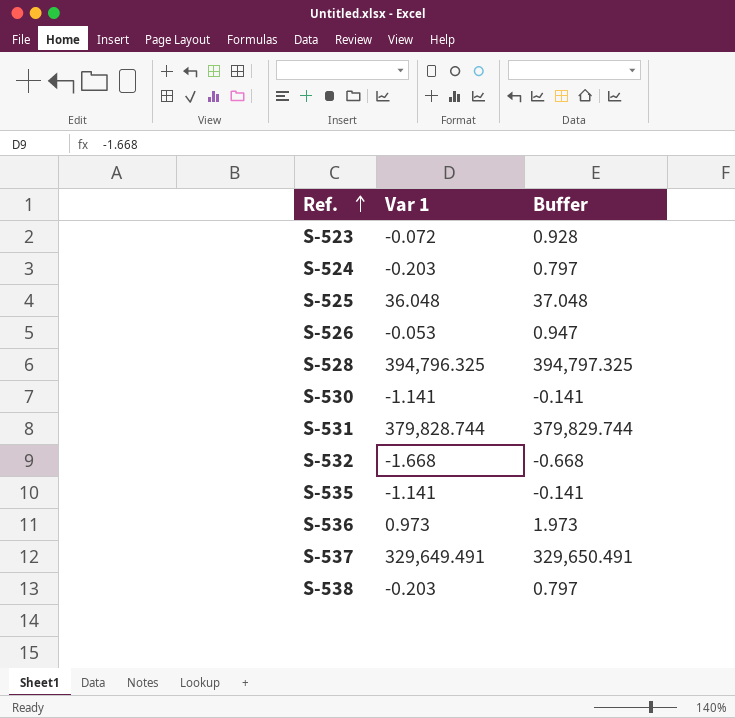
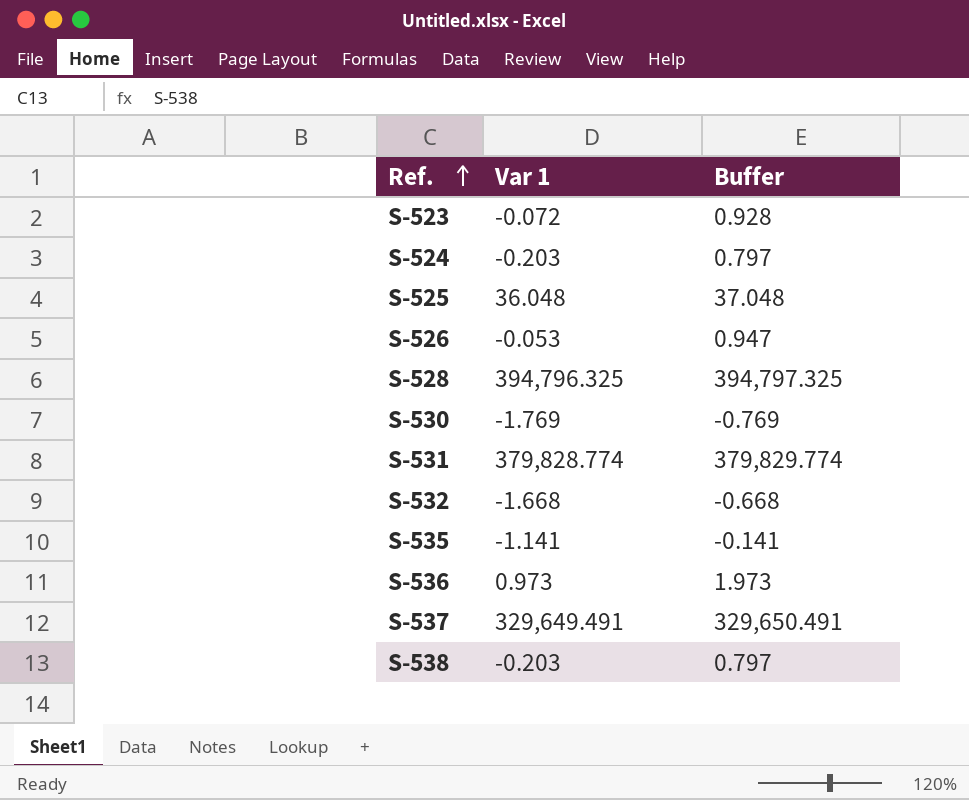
S-530 | Var 1: -1.141 -> -1.769
S-530 | Buffer: -0.141 -> -0.769
S-531 | Var 1: 379,828.744 -> 379,828.774
S-531 | Buffer: 379,829.744 -> 379,829.774

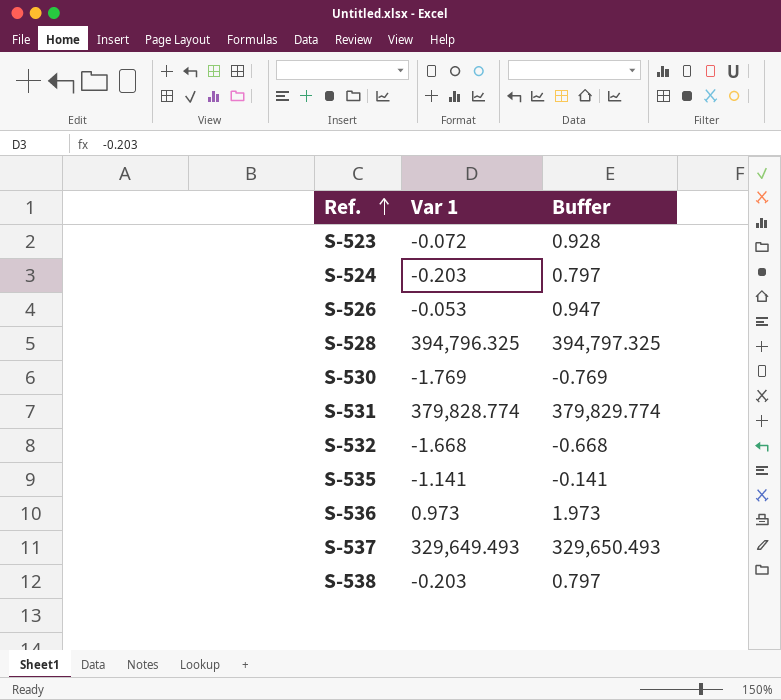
row S-525: 36.048 | 37.048 -> none
S-537 | Var 1: 329,649.491 -> 329,649.493
S-537 | Buffer: 329,650.491 -> 329,650.493

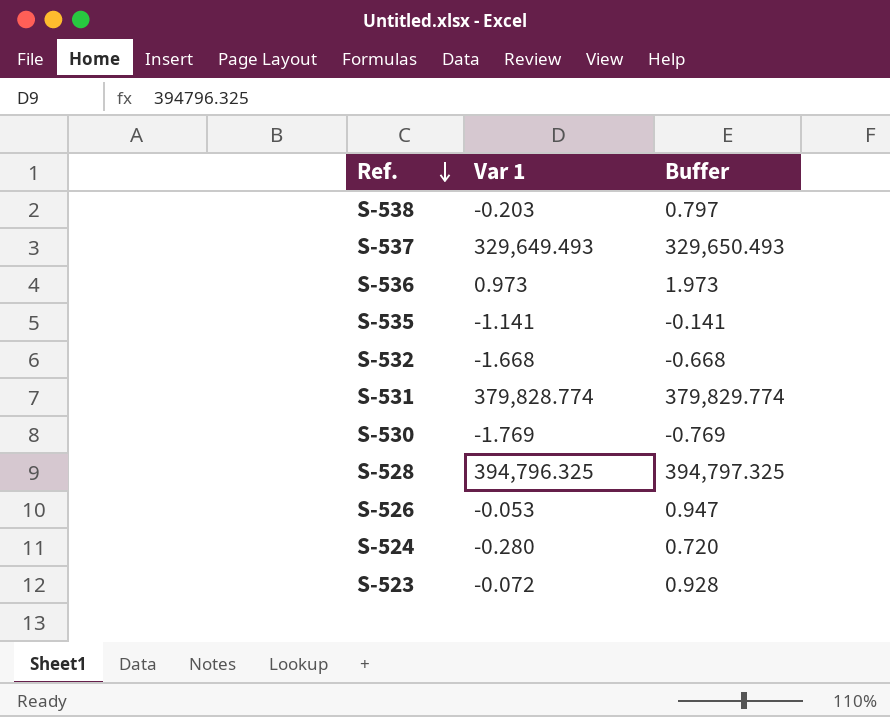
row order: Ref. ascending -> Ref. descending
S-524 | Var 1: -0.203 -> -0.280
S-524 | Buffer: 0.797 -> 0.720

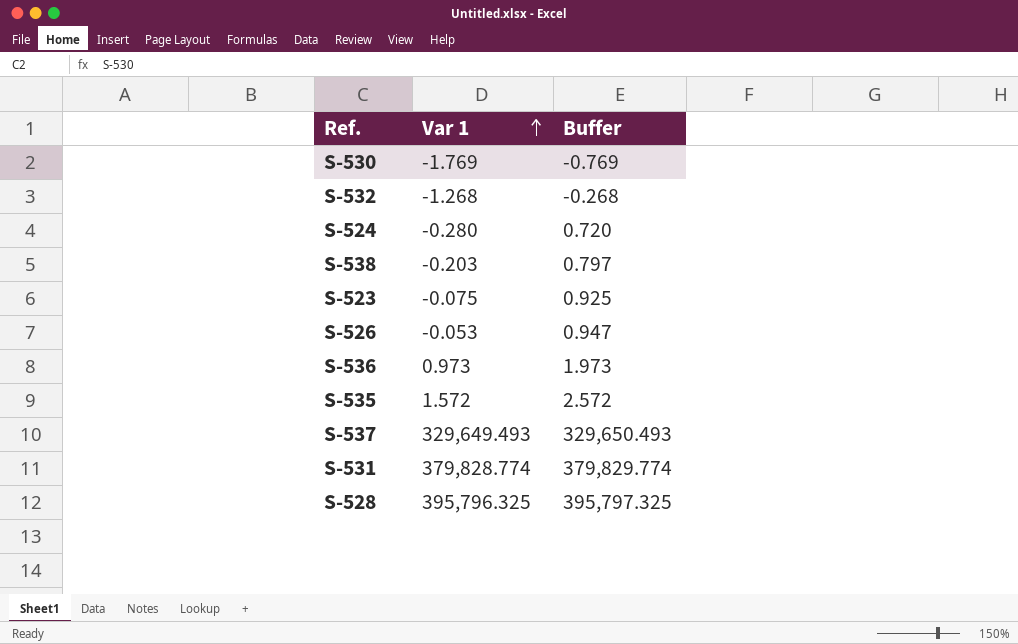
row order: Ref. descending -> Var 1 ascending
S-532 | Var 1: -1.668 -> -1.268
S-532 | Buffer: -0.668 -> -0.268
S-523 | Var 1: -0.072 -> -0.075
S-523 | Buffer: 0.928 -> 0.925
S-535 | Var 1: -1.141 -> 1.572
S-535 | Buffer: -0.141 -> 2.572
S-528 | Var 1: 394,796.325 -> 395,796.325
S-528 | Buffer: 394,797.325 -> 395,797.325

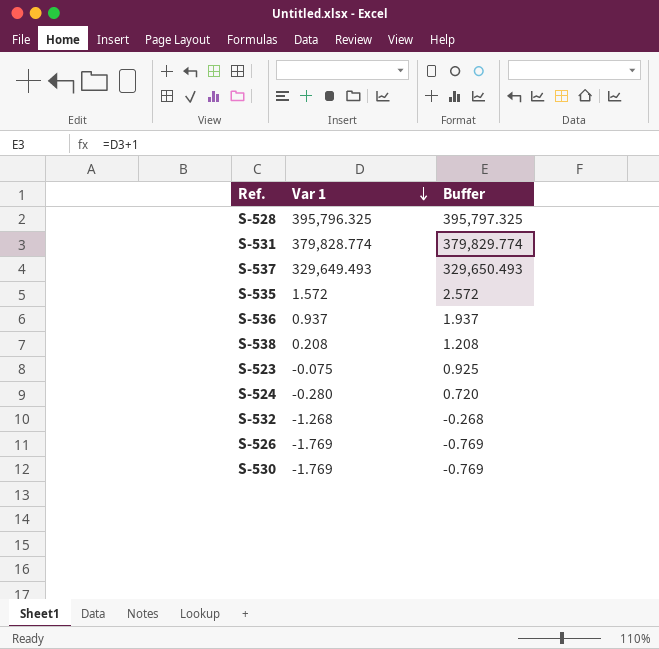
row order: Var 1 ascending -> Var 1 descending
S-536 | Var 1: 0.973 -> 0.937
S-536 | Buffer: 1.973 -> 1.937
S-538 | Var 1: -0.203 -> 0.208
S-538 | Buffer: 0.797 -> 1.208
S-526 | Var 1: -0.053 -> -1.769
S-526 | Buffer: 0.947 -> -0.769

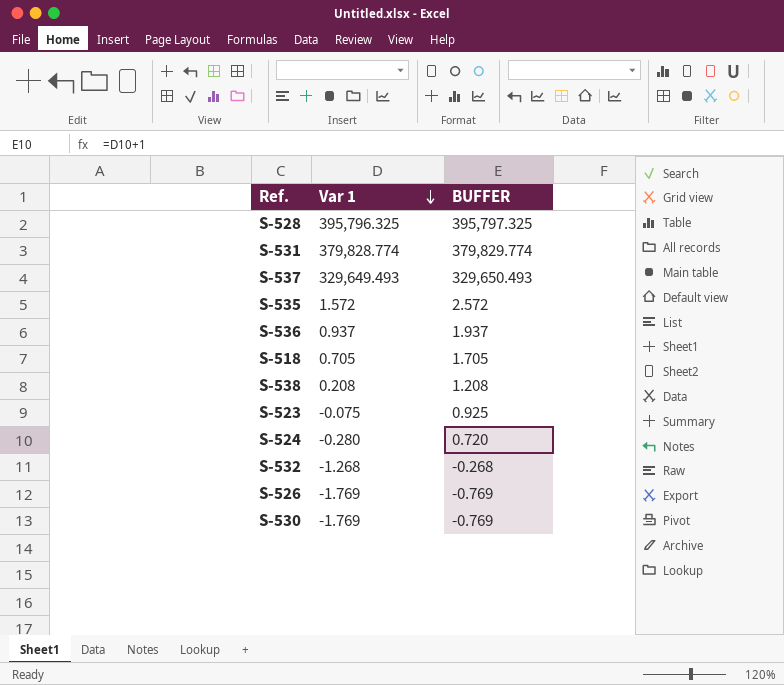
column name: Buffer -> BUFFER
row S-518: none -> 0.705 | 1.705

